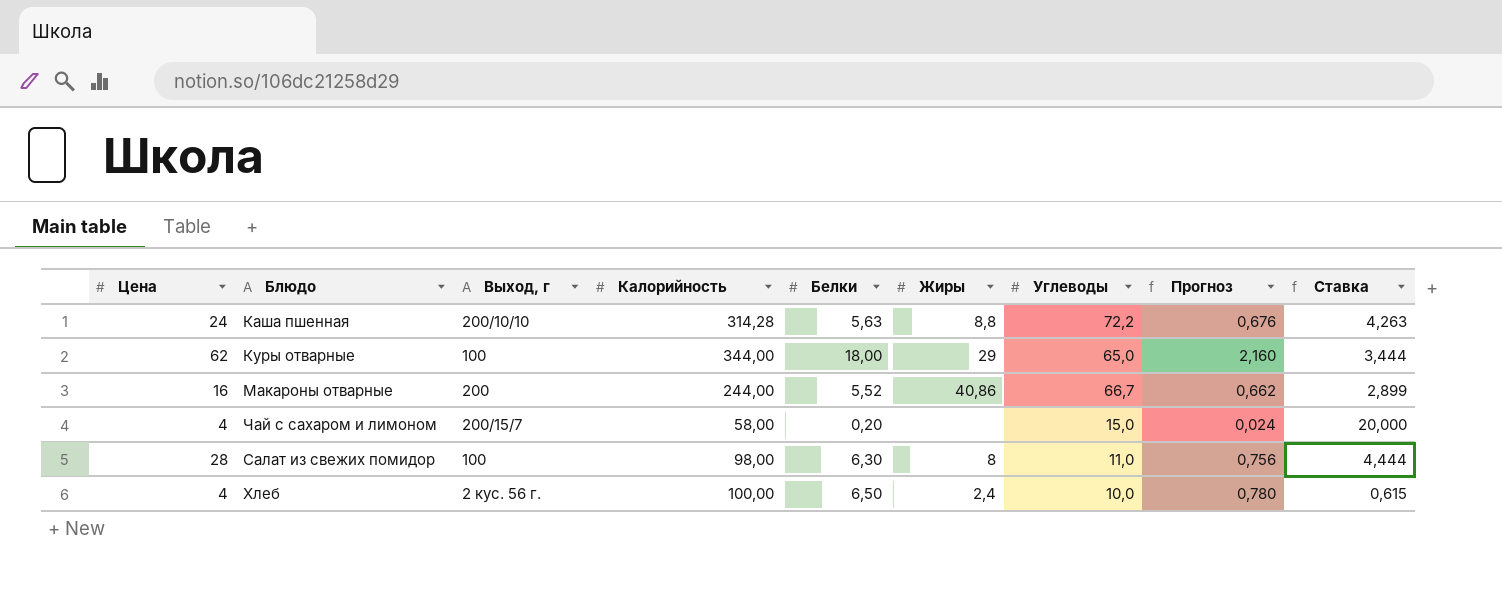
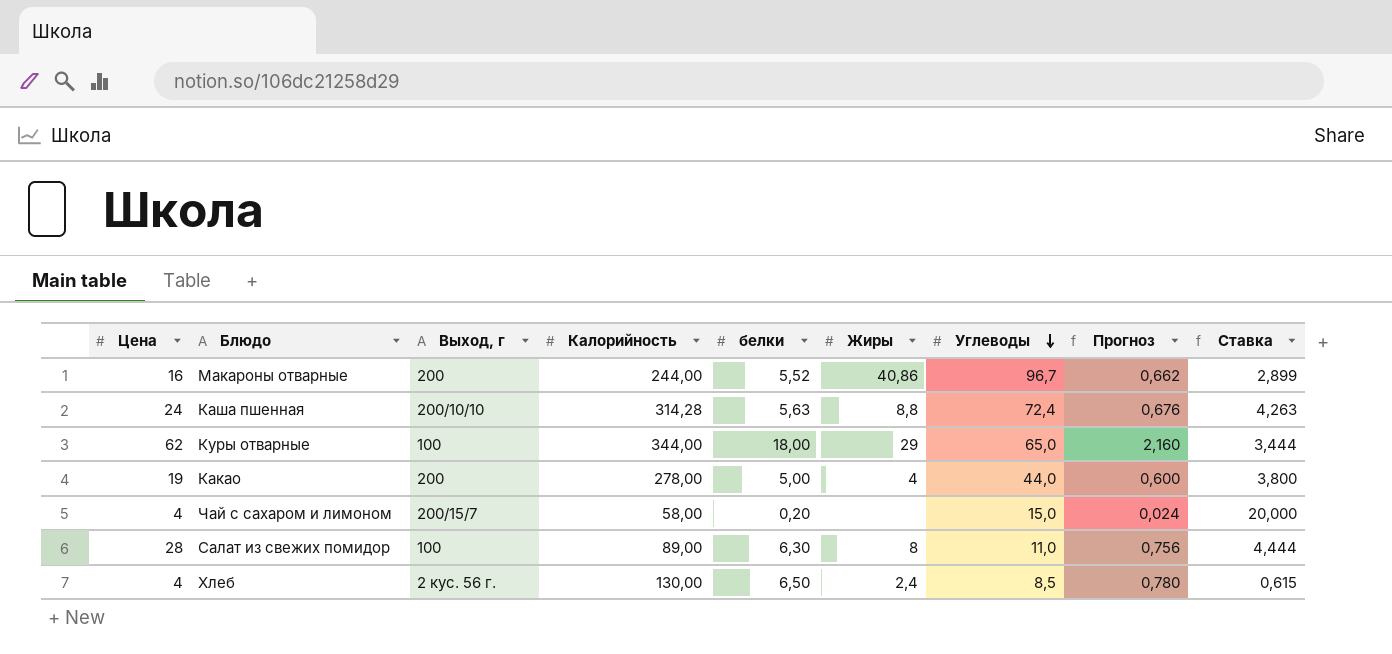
row order: none -> Углеводы descending
column name: Белки -> белки
Макароны отварные | Углеводы: 66,7 -> 96,7
Каша пшенная | Углеводы: 72,2 -> 72,4
row Какао: none -> 19 | 200 | 278,00 | 5,00 | 4 | 44,0 | 0,600 | 3,800
Салат из свежих помидор | Калорийность: 98,00 -> 89,00
Хлеб | Калорийность: 100,00 -> 130,00
Хлеб | Углеводы: 10,0 -> 8,5

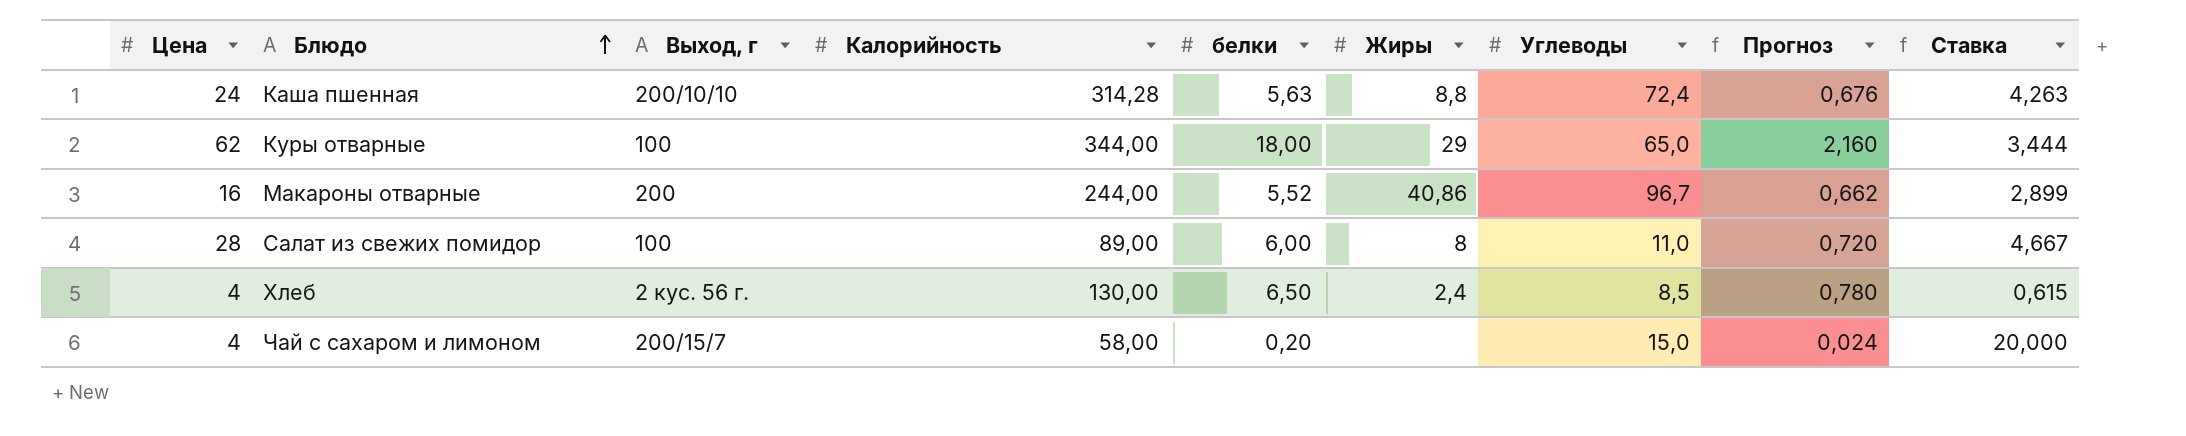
row order: Углеводы descending -> Блюдо ascending
row Какао: 19 | 200 | 278,00 | 5,00 | 4 | 44,0 | 0,600 | 3,800 -> none
Салат из свежих помидор | белки: 6,30 -> 6,00
Салат из свежих помидор | Прогноз: 0,756 -> 0,720
Салат из свежих помидор | Ставка: 4,444 -> 4,667

